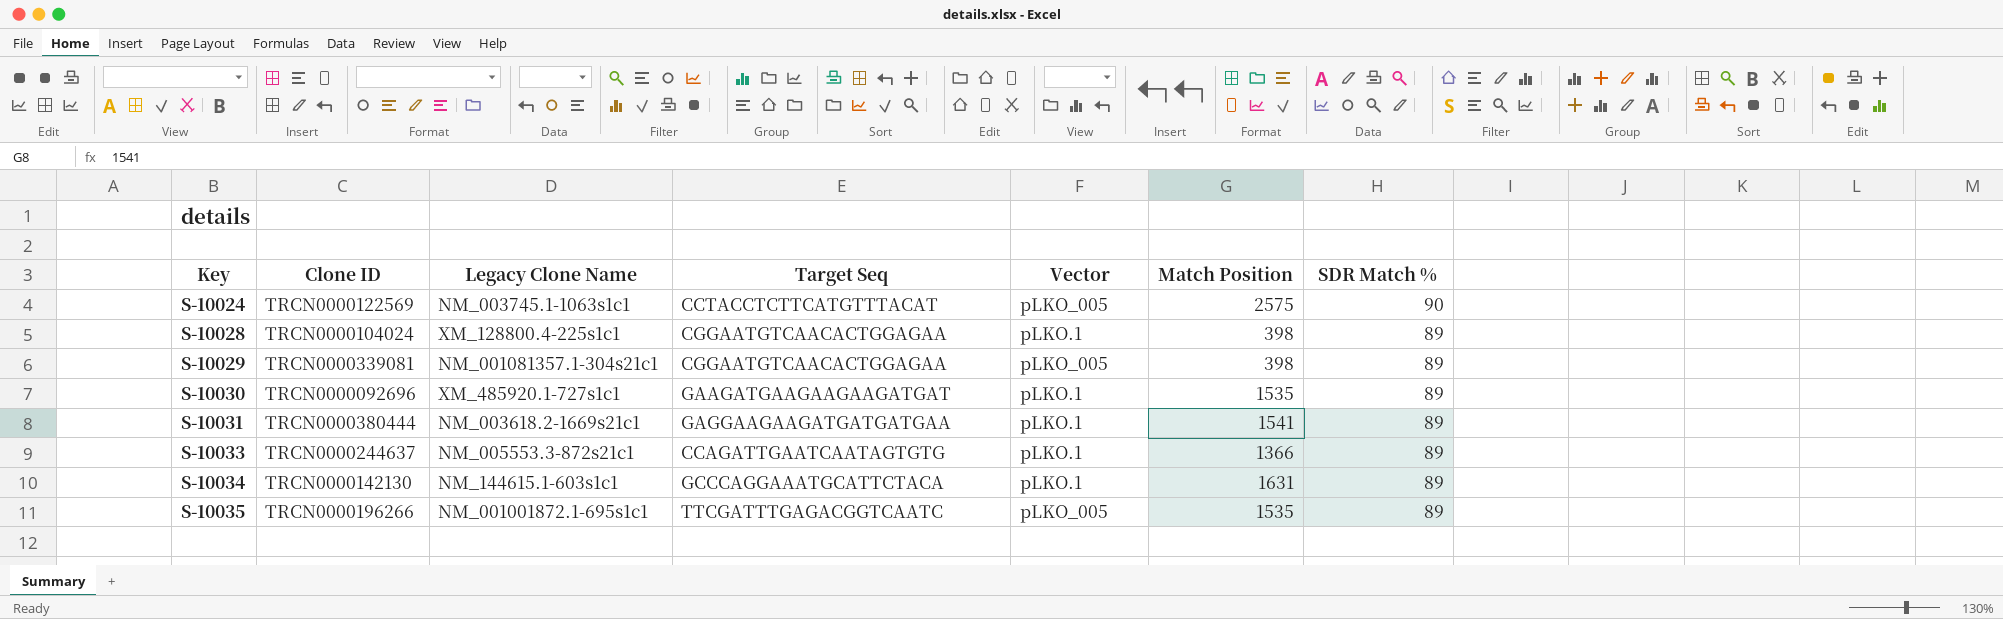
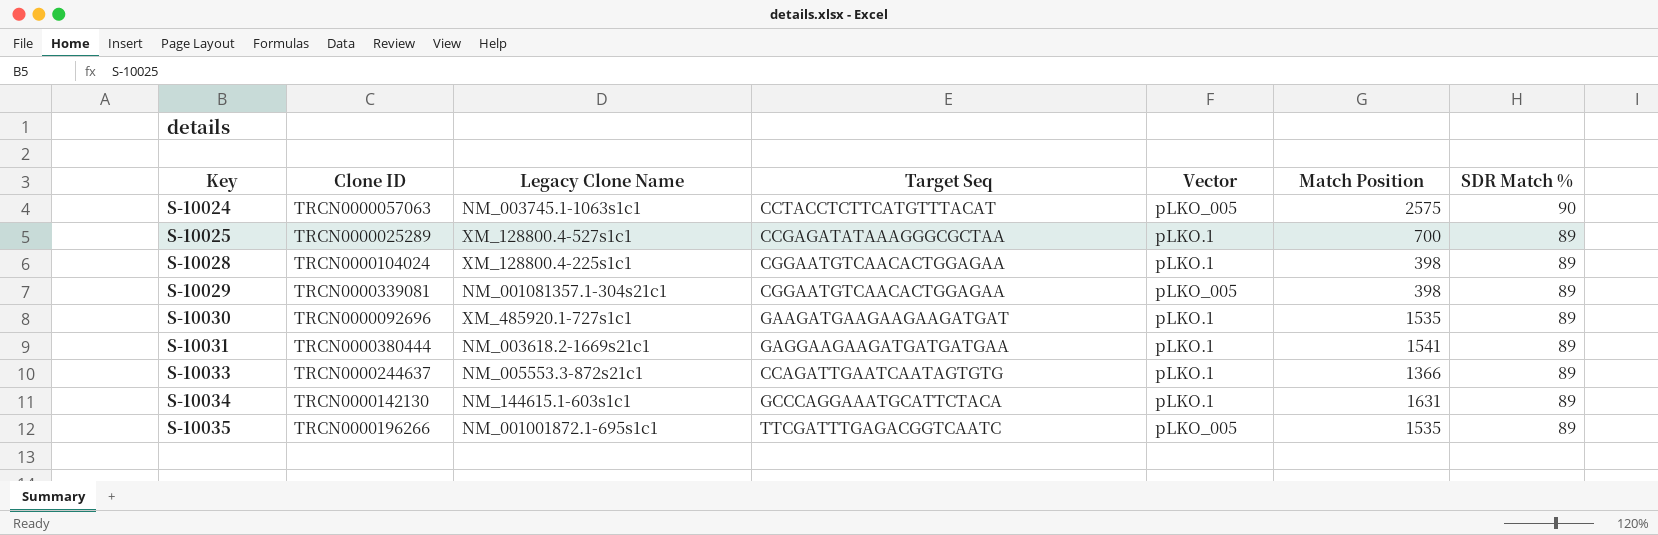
S-10024 | Clone ID: TRCN0000122569 -> TRCN0000057063
row S-10025: none -> TRCN0000025289 | XM_128800.4-527s1c1 | CCGAGATATAAAGGGCGCTAA | pLKO.1 | 700 | 89

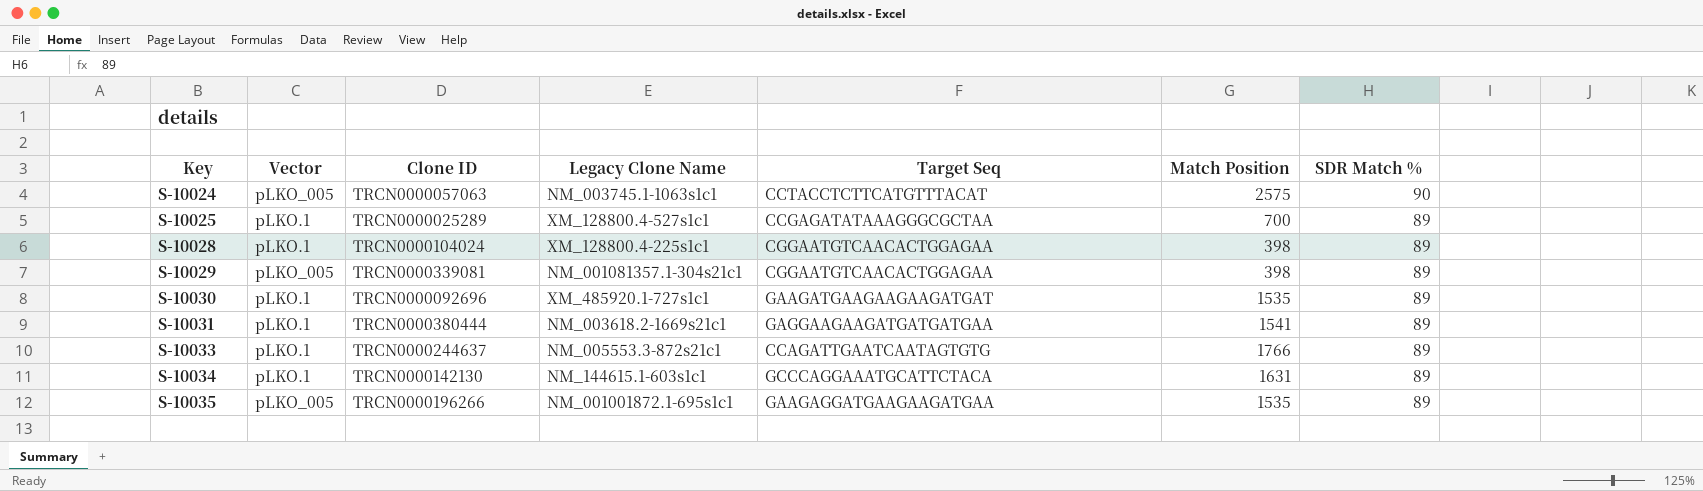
column Vector | position: 5 -> 2
S-10033 | Match Position: 1366 -> 1766
S-10035 | Target Seq: TTCGATTTGAGACGGTCAATC -> GAAGAGGATGAAGAAGATGAA

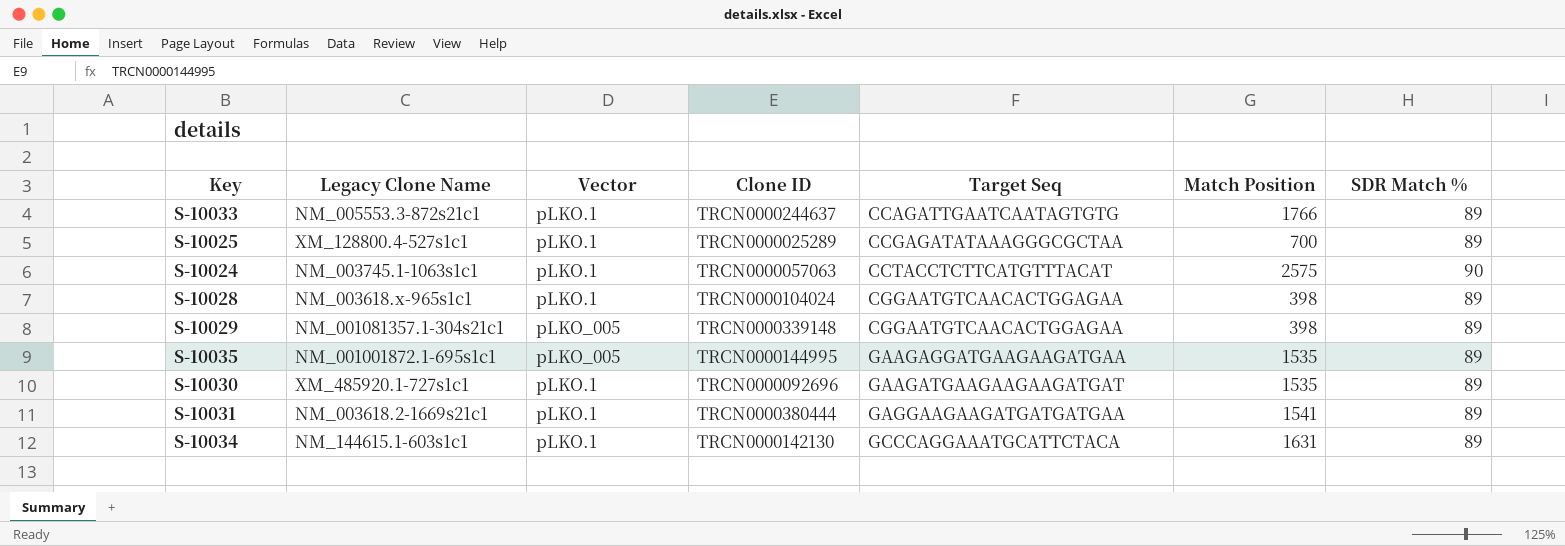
row order: Key ascending -> Target Seq ascending
column Legacy Clone Name | position: 4 -> 2
S-10024 | Vector: pLKO_005 -> pLKO.1
S-10028 | Legacy Clone Name: XM_128800.4-225s1c1 -> NM_003618.x-965s1c1
S-10029 | Clone ID: TRCN0000339081 -> TRCN0000339148
S-10035 | Clone ID: TRCN0000196266 -> TRCN0000144995

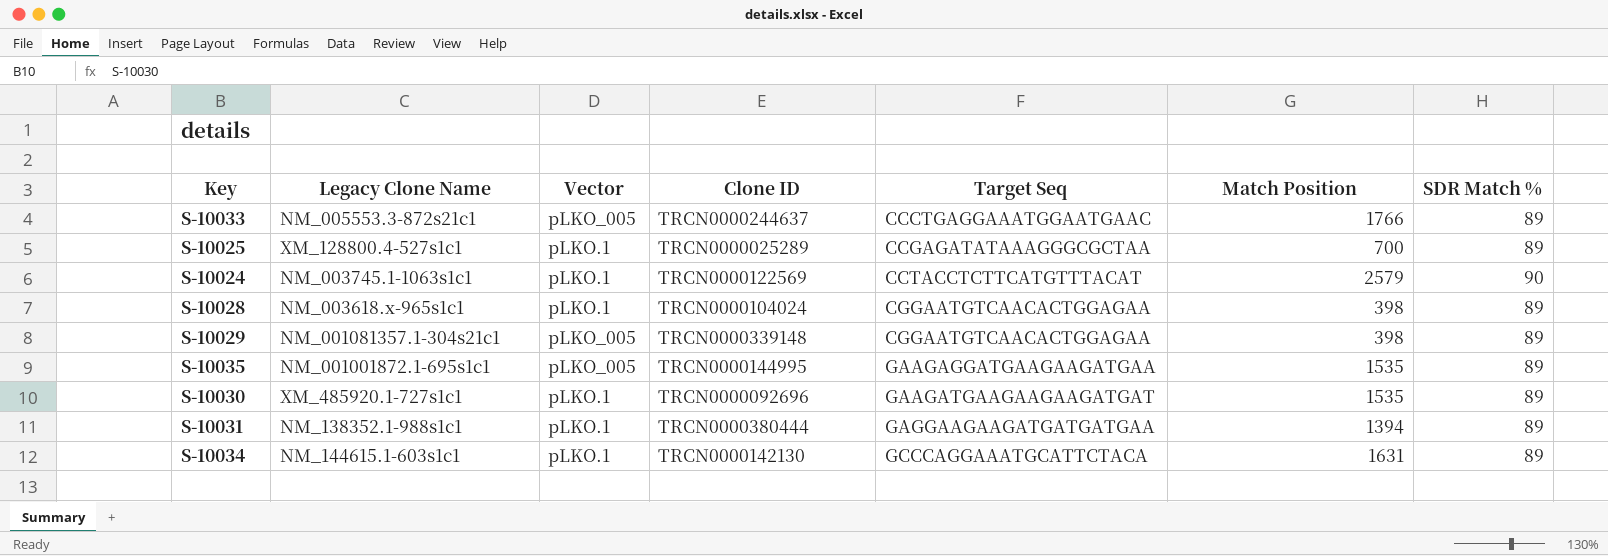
S-10033 | Vector: pLKO.1 -> pLKO_005
S-10033 | Target Seq: CCAGATTGAATCAATAGTGTG -> CCCTGAGGAAATGGAATGAAC
S-10024 | Clone ID: TRCN0000057063 -> TRCN0000122569
S-10024 | Match Position: 2575 -> 2579
S-10031 | Legacy Clone Name: NM_003618.2-1669s21c1 -> NM_138352.1-988s1c1
S-10031 | Match Position: 1541 -> 1394

